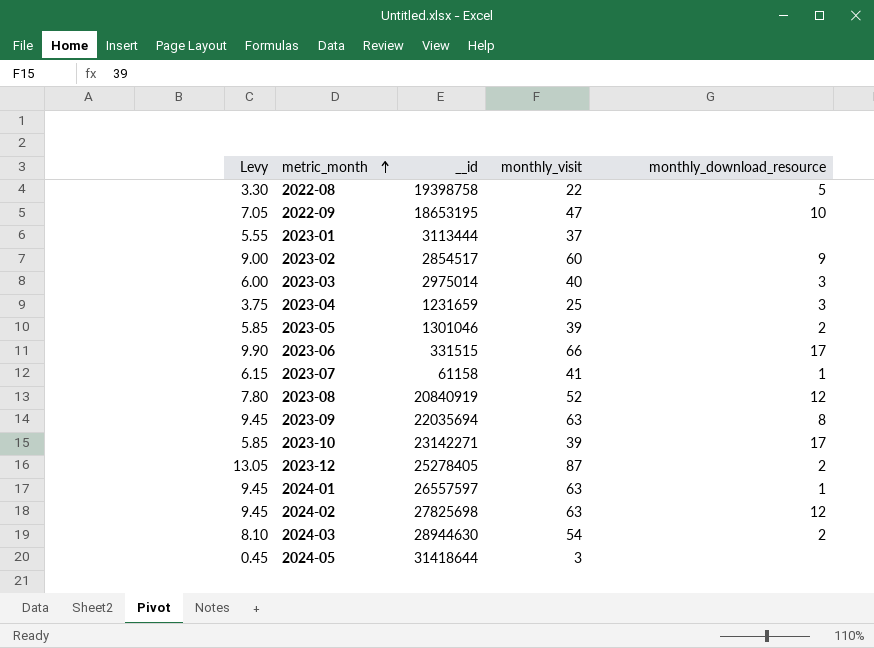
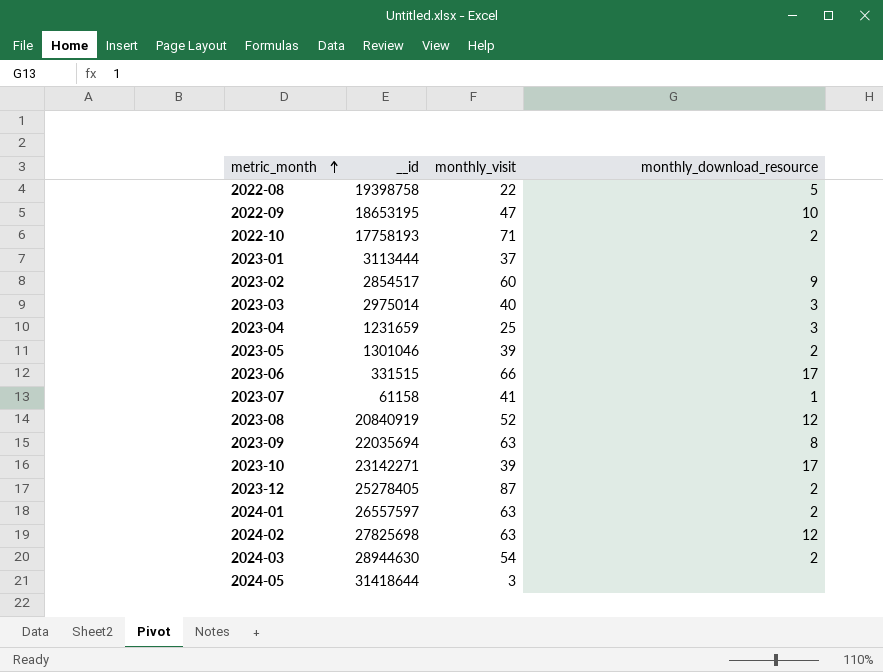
column Levy | formula: [monthly_visit] * 0.15 -> none
row 2022-10: none -> 17758193 | 71 | 2
2024-01 | monthly_download_resource: 1 -> 2

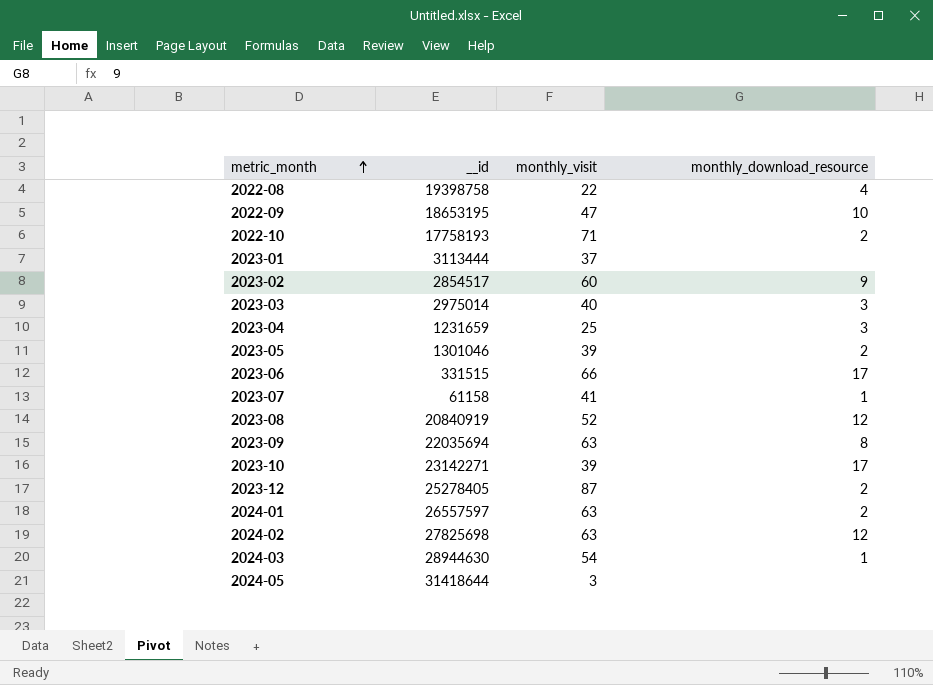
2022-08 | monthly_download_resource: 5 -> 4
2024-03 | monthly_download_resource: 2 -> 1

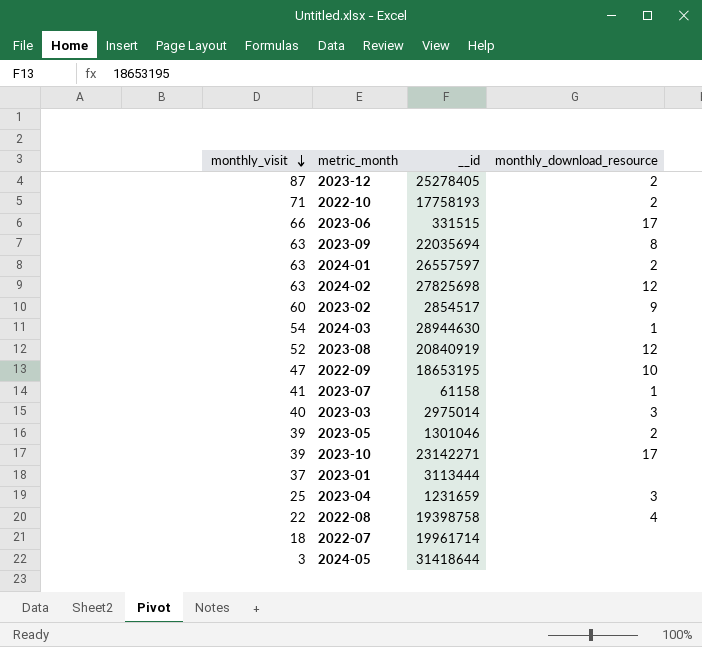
row order: metric_month ascending -> monthly_visit descending
column monthly_visit | position: 3 -> 1
row 2022-07: none -> 18 | 19961714 | none

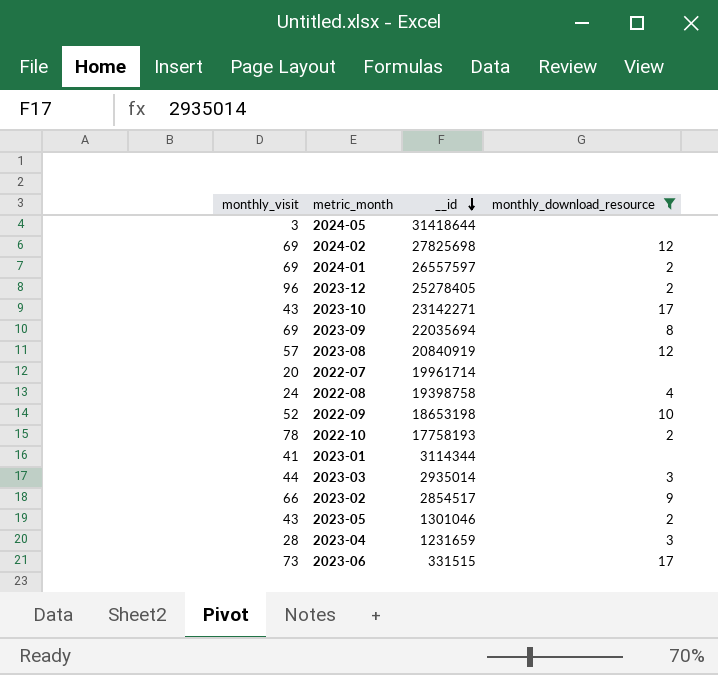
filter: none -> monthly_download_resource != 1
row order: monthly_visit descending -> __id descending
2024-02 | monthly_visit: 63 -> 69
2024-01 | monthly_visit: 63 -> 69
2023-12 | monthly_visit: 87 -> 96
2023-10 | monthly_visit: 39 -> 43
2023-09 | monthly_visit: 63 -> 69
2023-08 | monthly_visit: 52 -> 57
2022-07 | monthly_visit: 18 -> 20
2022-08 | monthly_visit: 22 -> 24
2022-09 | monthly_visit: 47 -> 52
2022-09 | __id: 18653195 -> 18653198
2022-10 | monthly_visit: 71 -> 78
2023-01 | monthly_visit: 37 -> 41
2023-01 | __id: 3113444 -> 3114344
2023-03 | monthly_visit: 40 -> 44
2023-03 | __id: 2975014 -> 2935014
2023-02 | monthly_visit: 60 -> 66
2023-05 | monthly_visit: 39 -> 43
2023-04 | monthly_visit: 25 -> 28
2023-06 | monthly_visit: 66 -> 73

